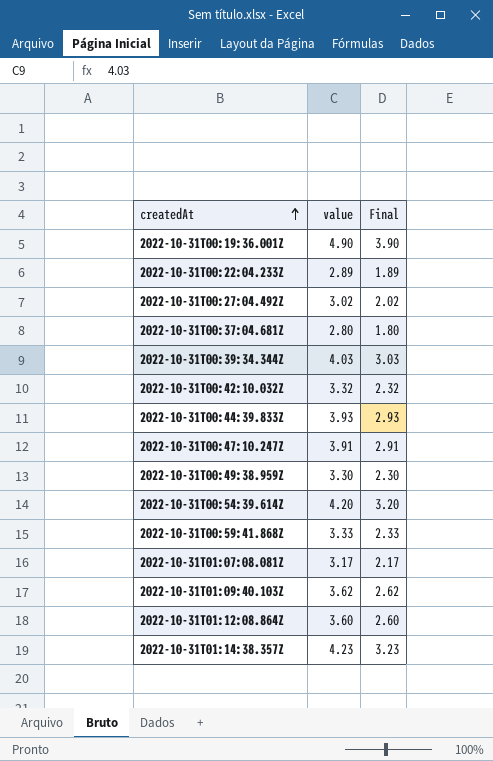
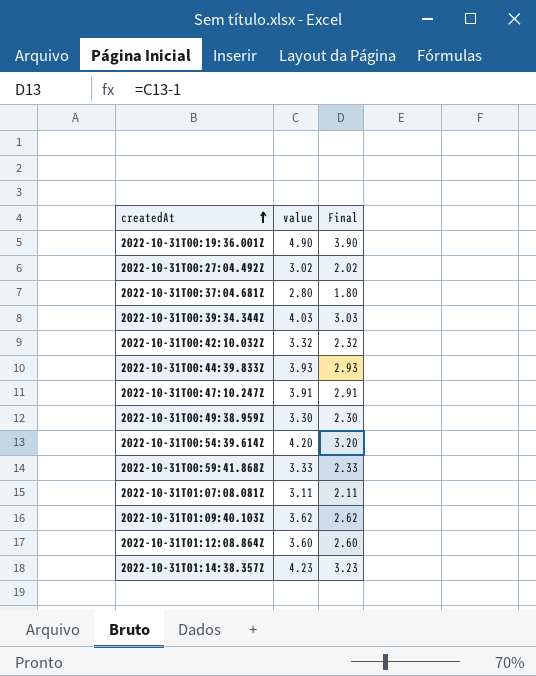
row 2022-10-31T00:22:04.233Z: 2.89 | 1.89 -> none
2022-10-31T01:07:08.081Z | value: 3.17 -> 3.11
2022-10-31T01:07:08.081Z | Final: 2.17 -> 2.11

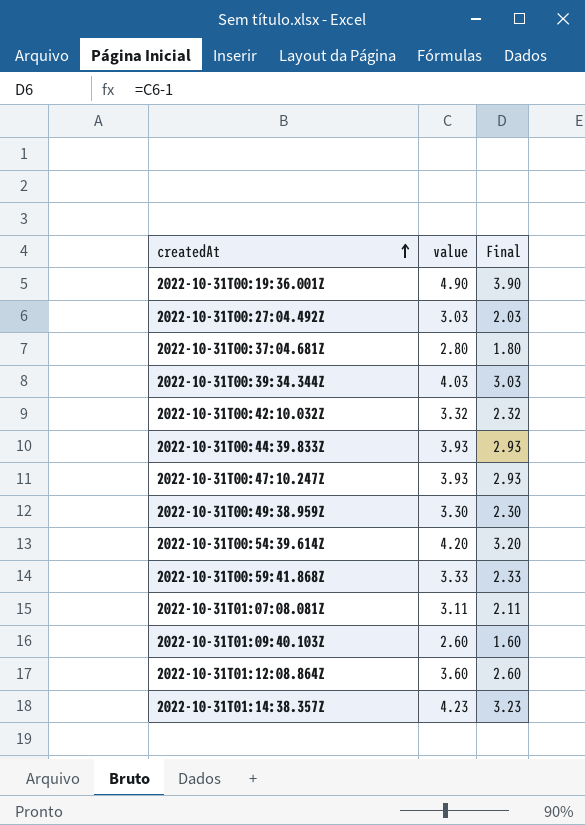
2022-10-31T00:27:04.492Z | value: 3.02 -> 3.03
2022-10-31T00:27:04.492Z | Final: 2.02 -> 2.03
2022-10-31T00:47:10.247Z | value: 3.91 -> 3.93
2022-10-31T00:47:10.247Z | Final: 2.91 -> 2.93
2022-10-31T01:09:40.103Z | value: 3.62 -> 2.60
2022-10-31T01:09:40.103Z | Final: 2.62 -> 1.60

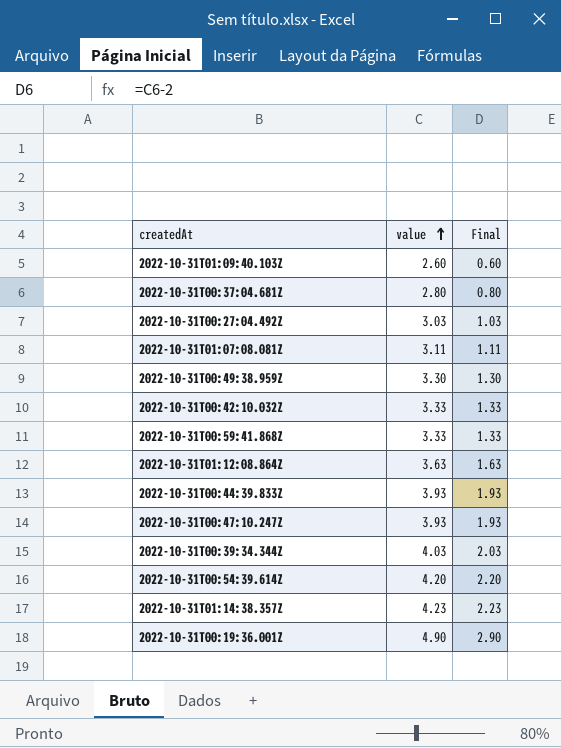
row order: createdAt ascending -> value ascending
column Final | formula: [value] - 1 -> [value] - 2
2022-10-31T00:42:10.032Z | value: 3.32 -> 3.33
2022-10-31T01:12:08.864Z | value: 3.60 -> 3.63

